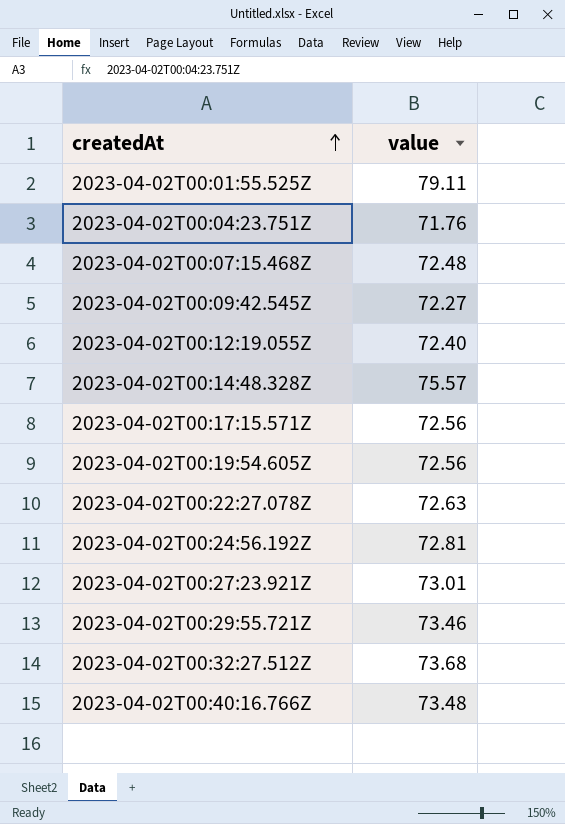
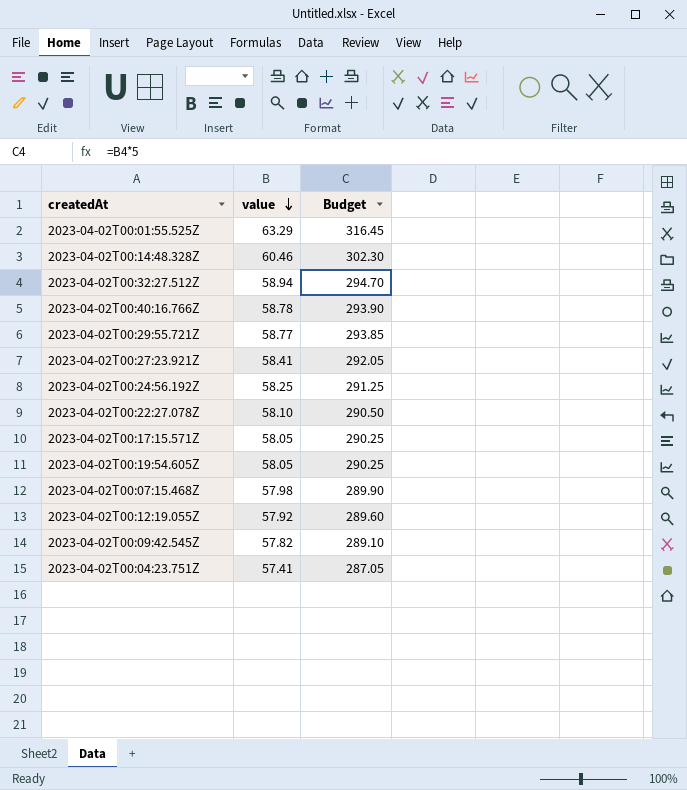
row order: createdAt ascending -> value descending
column Budget | formula: none -> [value] * 5
2023-04-02T00:01:55.525Z | value: 79.11 -> 63.29
2023-04-02T00:14:48.328Z | value: 75.57 -> 60.46
2023-04-02T00:32:27.512Z | value: 73.68 -> 58.94
2023-04-02T00:40:16.766Z | value: 73.48 -> 58.78
2023-04-02T00:29:55.721Z | value: 73.46 -> 58.77
2023-04-02T00:27:23.921Z | value: 73.01 -> 58.41
2023-04-02T00:24:56.192Z | value: 72.81 -> 58.25
2023-04-02T00:22:27.078Z | value: 72.63 -> 58.10
2023-04-02T00:17:15.571Z | value: 72.56 -> 58.05
2023-04-02T00:19:54.605Z | value: 72.56 -> 58.05
2023-04-02T00:07:15.468Z | value: 72.48 -> 57.98
2023-04-02T00:12:19.055Z | value: 72.40 -> 57.92
2023-04-02T00:09:42.545Z | value: 72.27 -> 57.82
2023-04-02T00:04:23.751Z | value: 71.76 -> 57.41

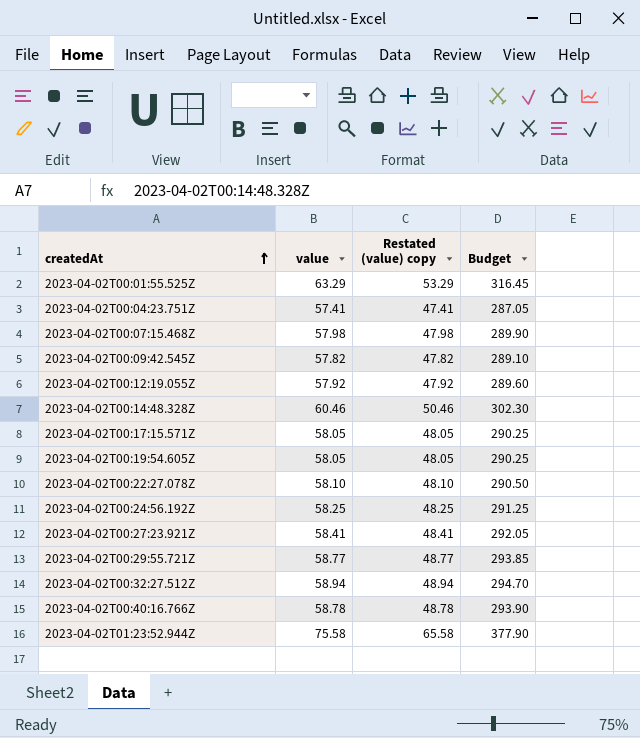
row order: value descending -> createdAt ascending
column Restated (value) copy | formula: none -> [value] - 10
row 2023-04-02T01:23:52.944Z: none -> 75.58 | 65.58 | 377.90

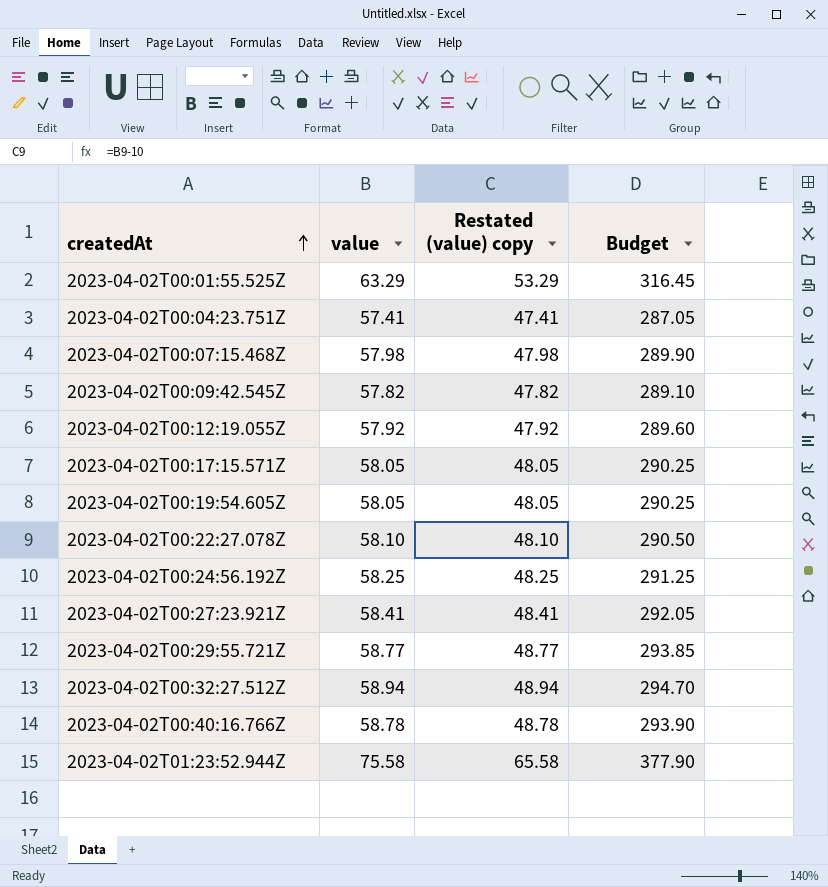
row 2023-04-02T00:14:48.328Z: 60.46 | 50.46 | 302.30 -> none

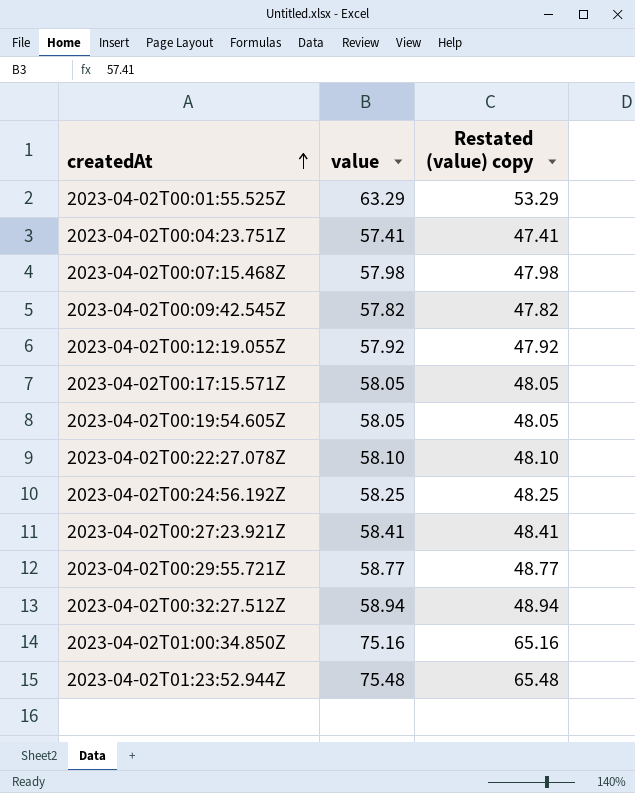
column Budget | formula: [value] * 5 -> none
row 2023-04-02T00:40:16.766Z: 58.78 | 48.78 | 293.90 -> none
row 2023-04-02T01:00:34.850Z: none -> 75.16 | 65.16
2023-04-02T01:23:52.944Z | value: 75.58 -> 75.48
2023-04-02T01:23:52.944Z | Restated (value) copy: 65.58 -> 65.48

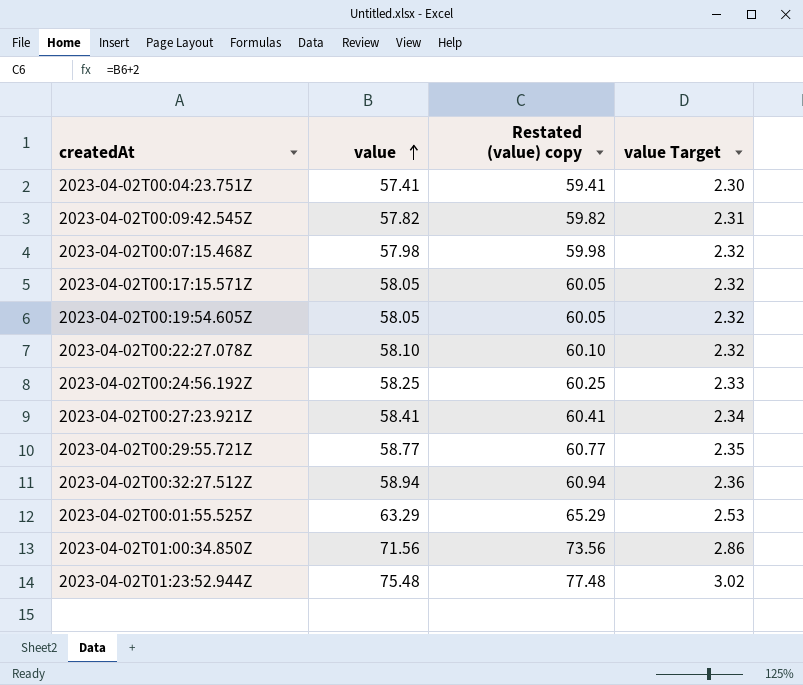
row order: createdAt ascending -> value ascending
column Restated (value) copy | formula: [value] - 10 -> [value] + 2
column value Target | formula: none -> [value] * 0.04
row 2023-04-02T00:12:19.055Z: 57.92 | 47.92 -> none
2023-04-02T01:00:34.850Z | value: 75.16 -> 71.56

